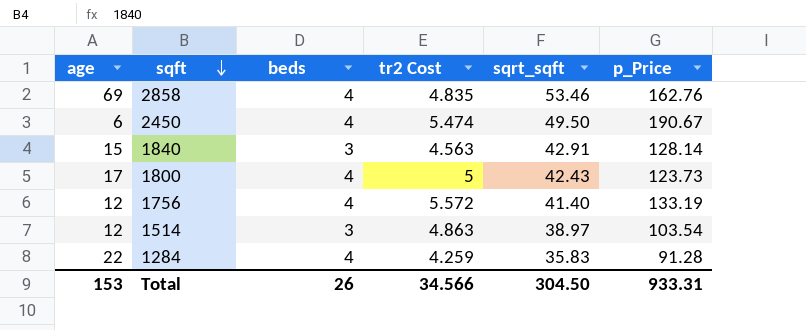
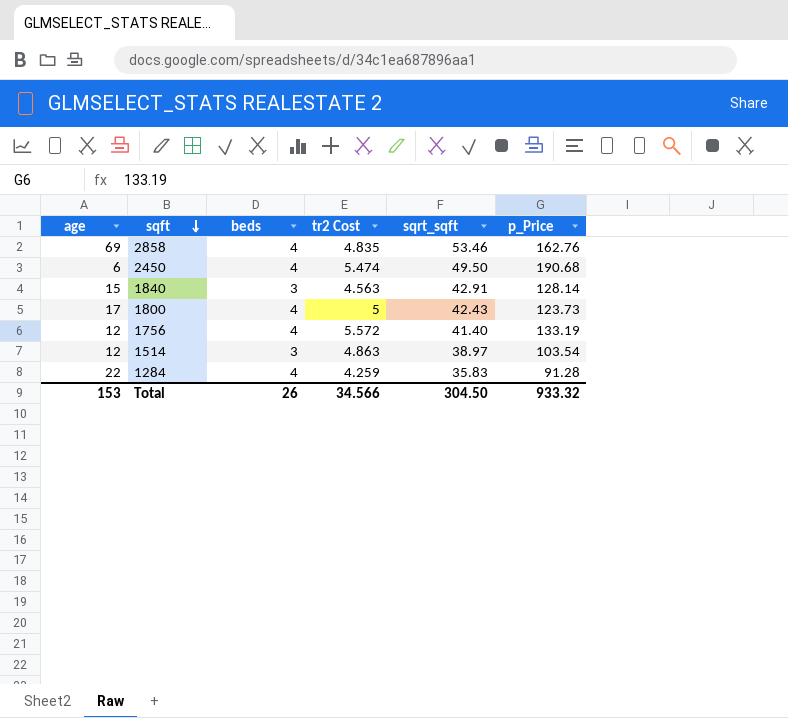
2450 | p_Price: 190.67 -> 190.68
Total | p_Price: 933.31 -> 933.32

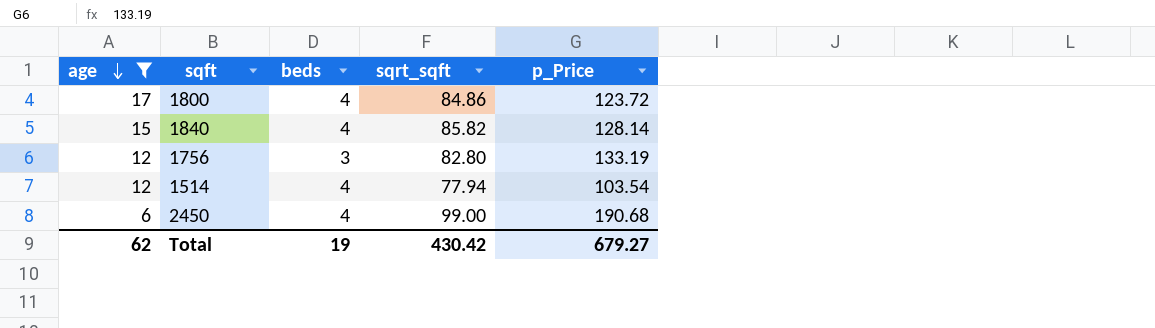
filter: none -> age <= 17
row order: sqft descending -> age descending
column tr2 Cost | position: 4 -> none
1800 | sqrt_sqft: 42.43 -> 84.86
1800 | p_Price: 123.73 -> 123.72
1840 | beds: 3 -> 4
1840 | sqrt_sqft: 42.91 -> 85.82
1756 | beds: 4 -> 3
1756 | sqrt_sqft: 41.40 -> 82.80
1514 | beds: 3 -> 4
1514 | sqrt_sqft: 38.97 -> 77.94
2450 | sqrt_sqft: 49.50 -> 99.00
Total | age: 153 -> 62
Total | beds: 26 -> 19
Total | sqrt_sqft: 304.50 -> 430.42
Total | p_Price: 933.32 -> 679.27

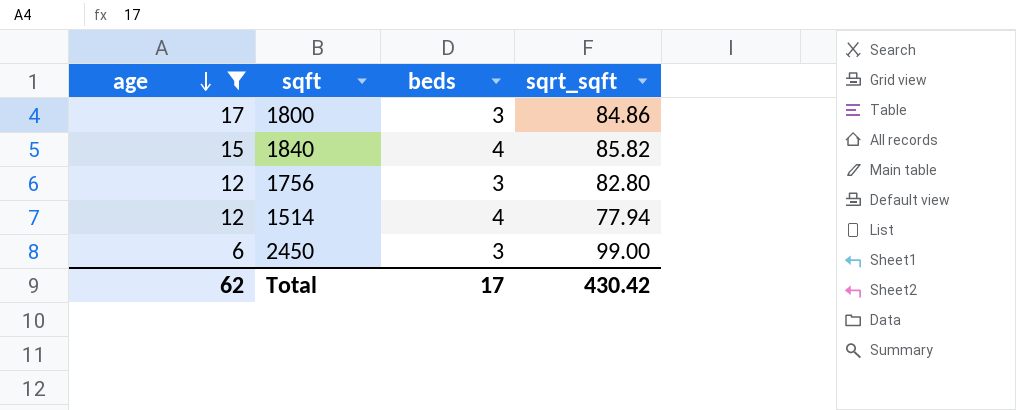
column p_Price | position: 5 -> none
1800 | beds: 4 -> 3
2450 | beds: 4 -> 3
Total | beds: 19 -> 17

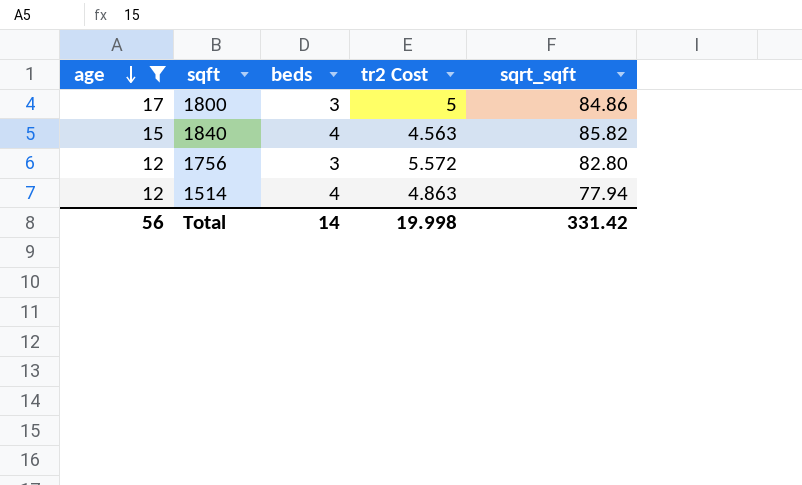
column tr2 Cost | position: none -> 4
row 2450: 6 | 3 | 99.00 -> none
Total | age: 62 -> 56
Total | beds: 17 -> 14
Total | sqrt_sqft: 430.42 -> 331.42

